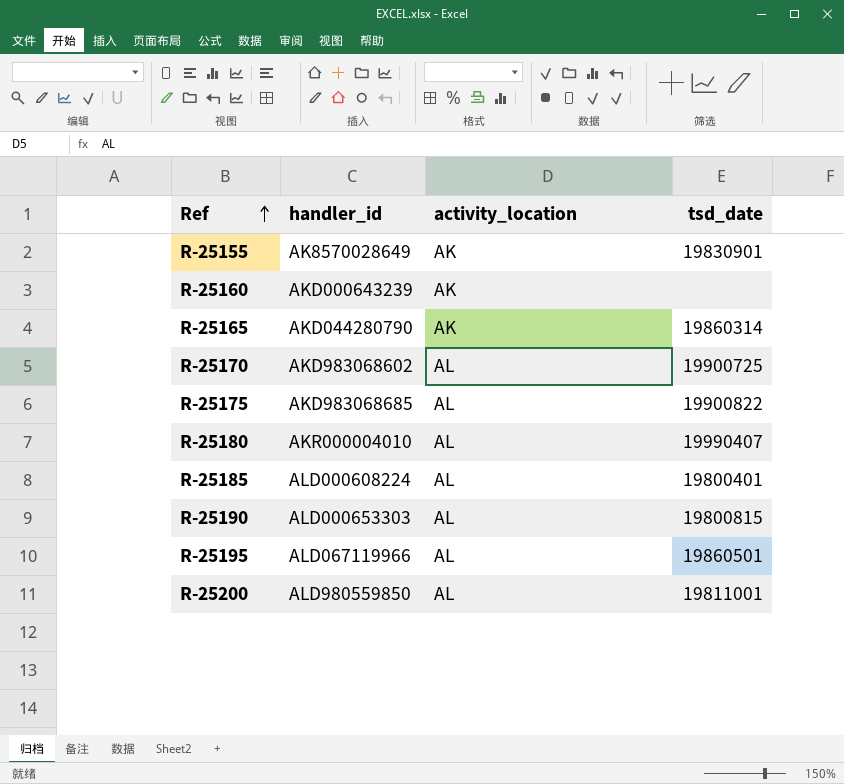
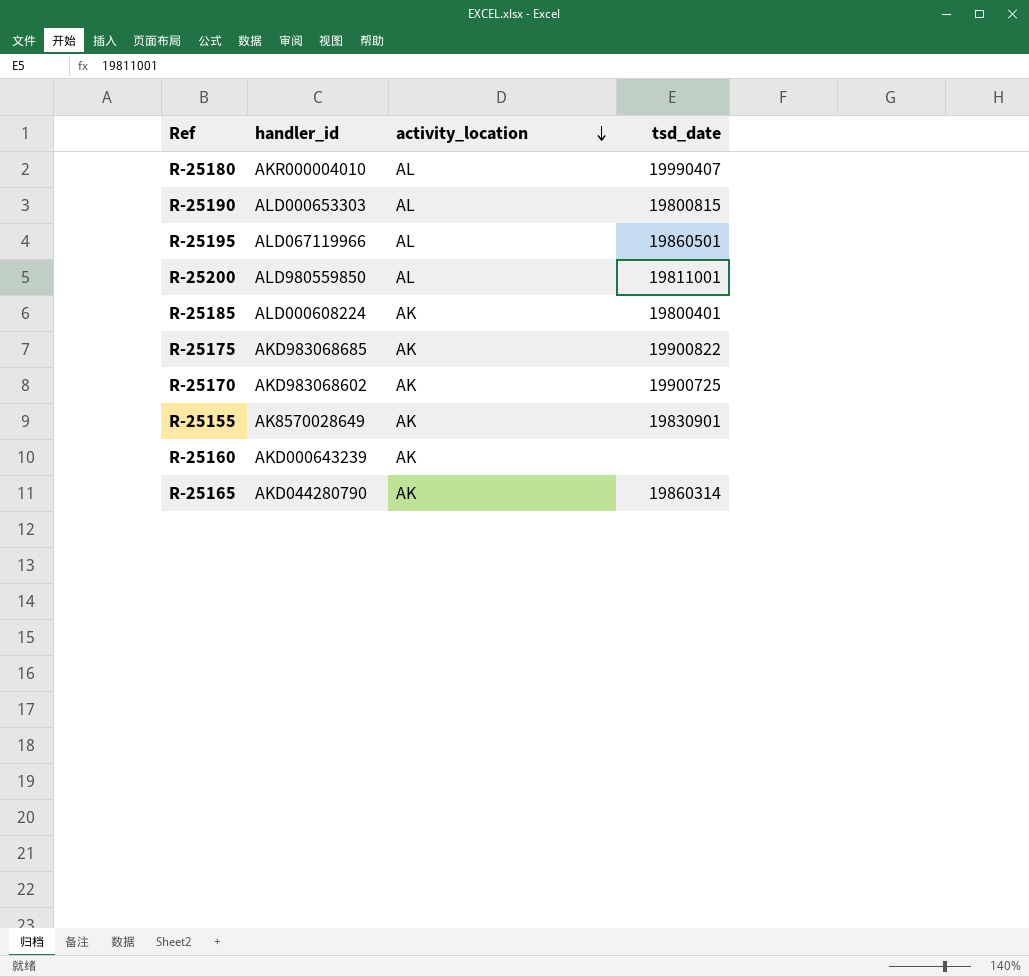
row order: Ref ascending -> activity_location descending
R-25185 | activity_location: AL -> AK
R-25175 | activity_location: AL -> AK
R-25170 | activity_location: AL -> AK

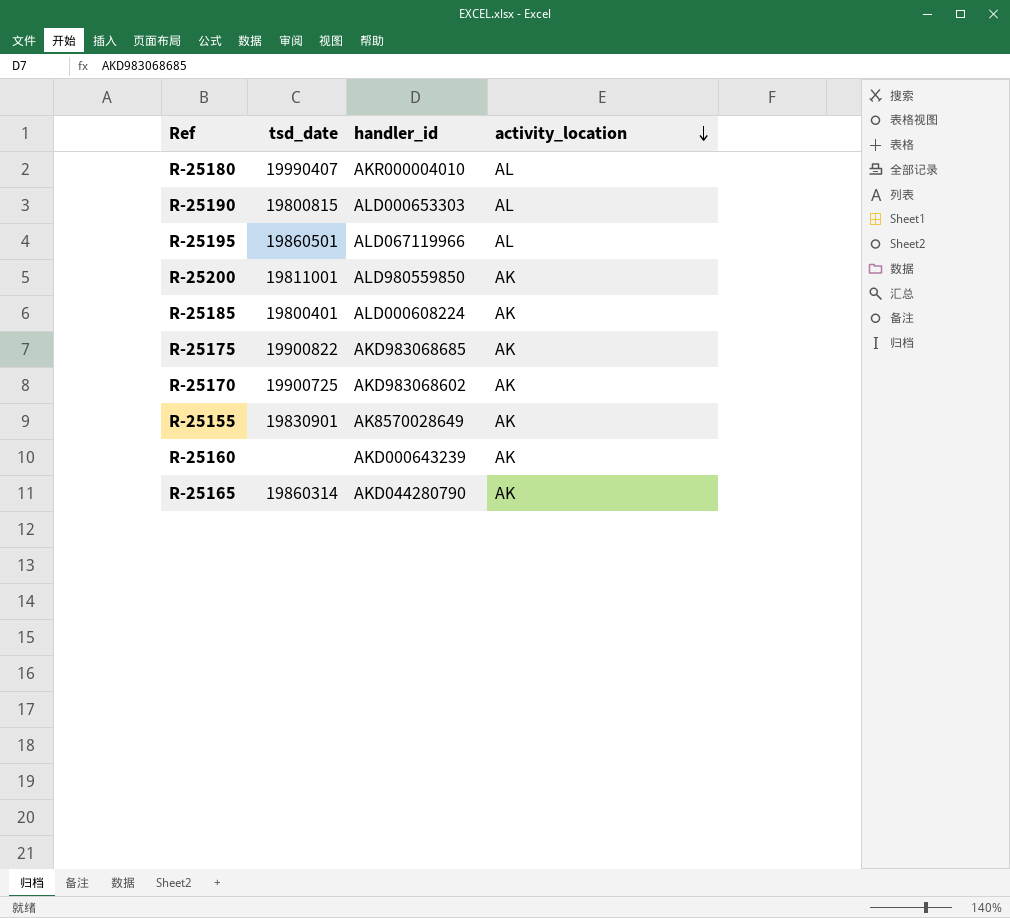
column tsd_date | position: 4 -> 2
R-25200 | activity_location: AL -> AK

